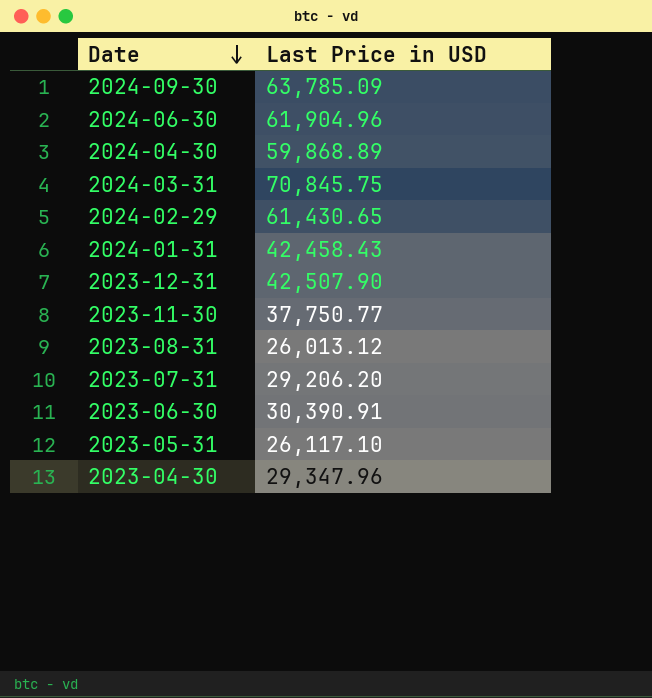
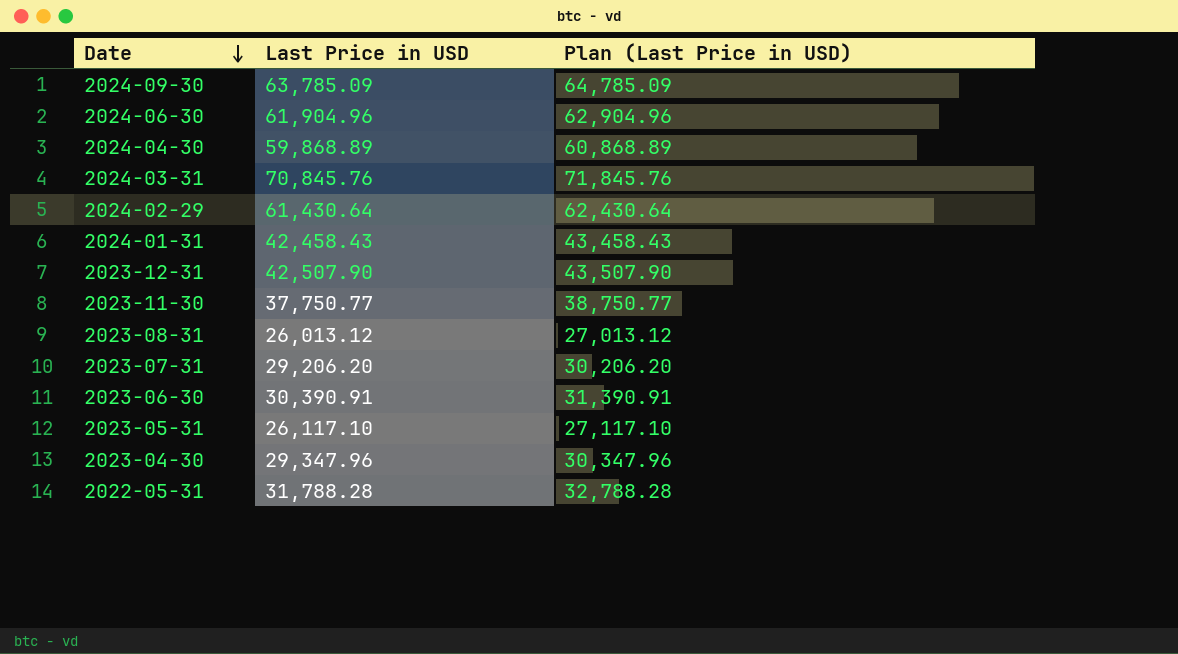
column Plan (Last Price in USD) | formula: none -> [Last Price in USD] + 1000
2024-03-31 | Last Price in USD: 70,845.75 -> 70,845.76
2024-02-29 | Last Price in USD: 61,430.65 -> 61,430.64
row 2022-05-31: none -> 31,788.28 | 32,788.28

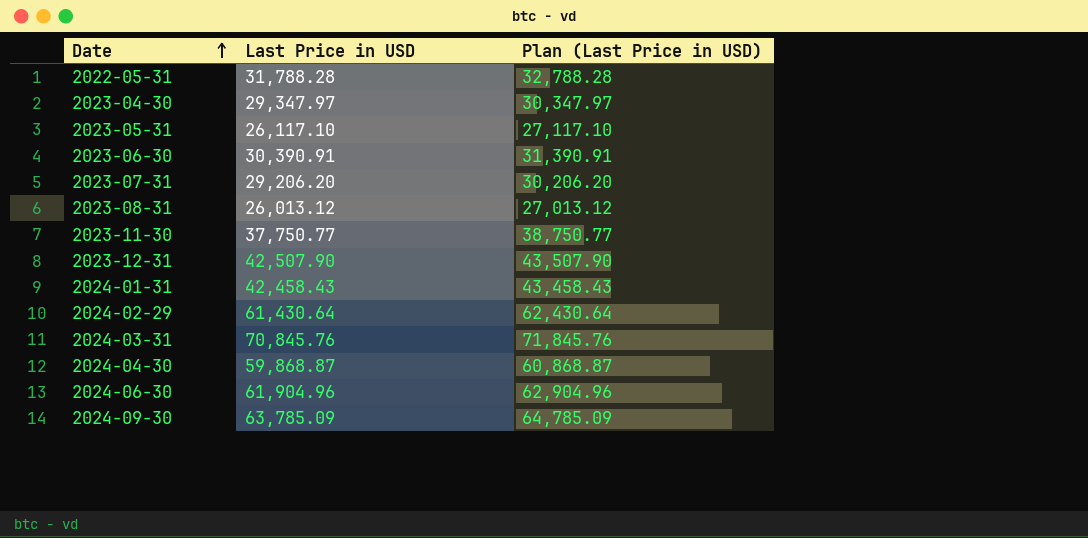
row order: Date descending -> Date ascending
2023-04-30 | Last Price in USD: 29,347.96 -> 29,347.97
2023-04-30 | Plan (Last Price in USD): 30,347.96 -> 30,347.97
2024-04-30 | Last Price in USD: 59,868.89 -> 59,868.87
2024-04-30 | Plan (Last Price in USD): 60,868.89 -> 60,868.87

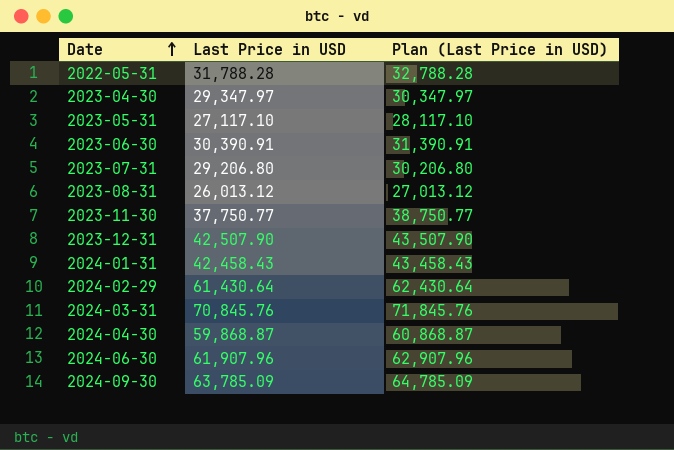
2023-05-31 | Last Price in USD: 26,117.10 -> 27,117.10
2023-05-31 | Plan (Last Price in USD): 27,117.10 -> 28,117.10
2023-07-31 | Last Price in USD: 29,206.20 -> 29,206.80
2023-07-31 | Plan (Last Price in USD): 30,206.20 -> 30,206.80
2024-06-30 | Last Price in USD: 61,904.96 -> 61,907.96
2024-06-30 | Plan (Last Price in USD): 62,904.96 -> 62,907.96

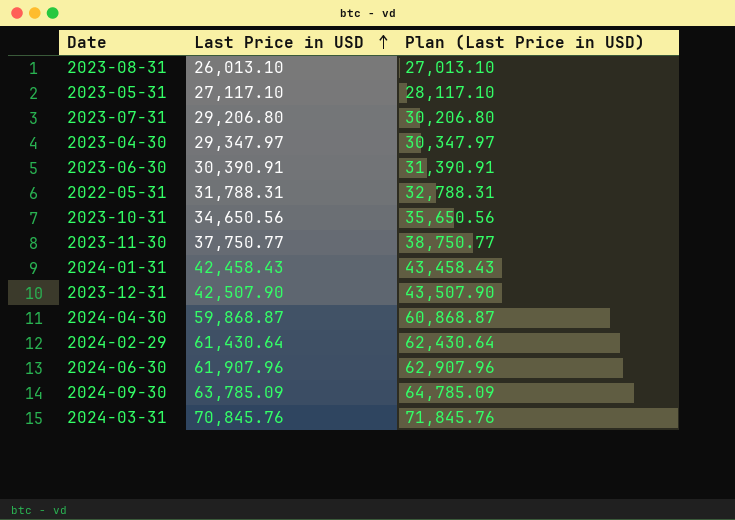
row order: Date ascending -> Last Price in USD ascending
2023-08-31 | Last Price in USD: 26,013.12 -> 26,013.10
2023-08-31 | Plan (Last Price in USD): 27,013.12 -> 27,013.10
2022-05-31 | Last Price in USD: 31,788.28 -> 31,788.31
2022-05-31 | Plan (Last Price in USD): 32,788.28 -> 32,788.31
row 2023-10-31: none -> 34,650.56 | 35,650.56

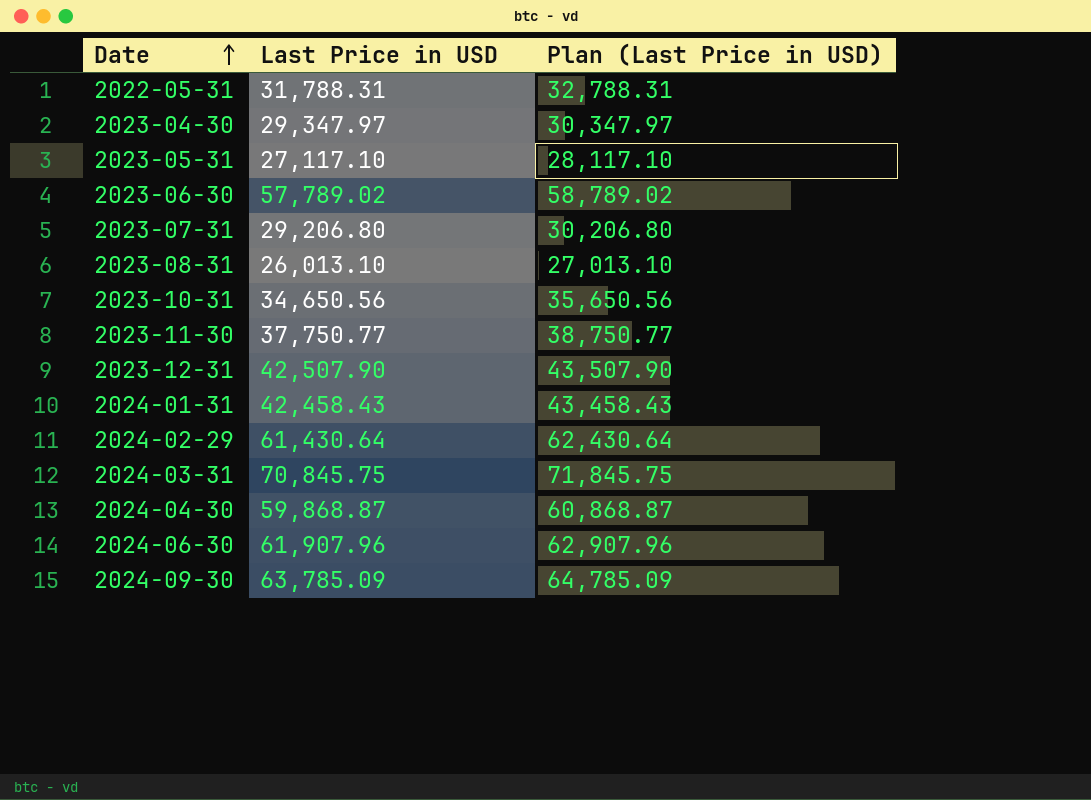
row order: Last Price in USD ascending -> Date ascending
2023-06-30 | Last Price in USD: 30,390.91 -> 57,789.02
2023-06-30 | Plan (Last Price in USD): 31,390.91 -> 58,789.02
2024-03-31 | Last Price in USD: 70,845.76 -> 70,845.75
2024-03-31 | Plan (Last Price in USD): 71,845.76 -> 71,845.75

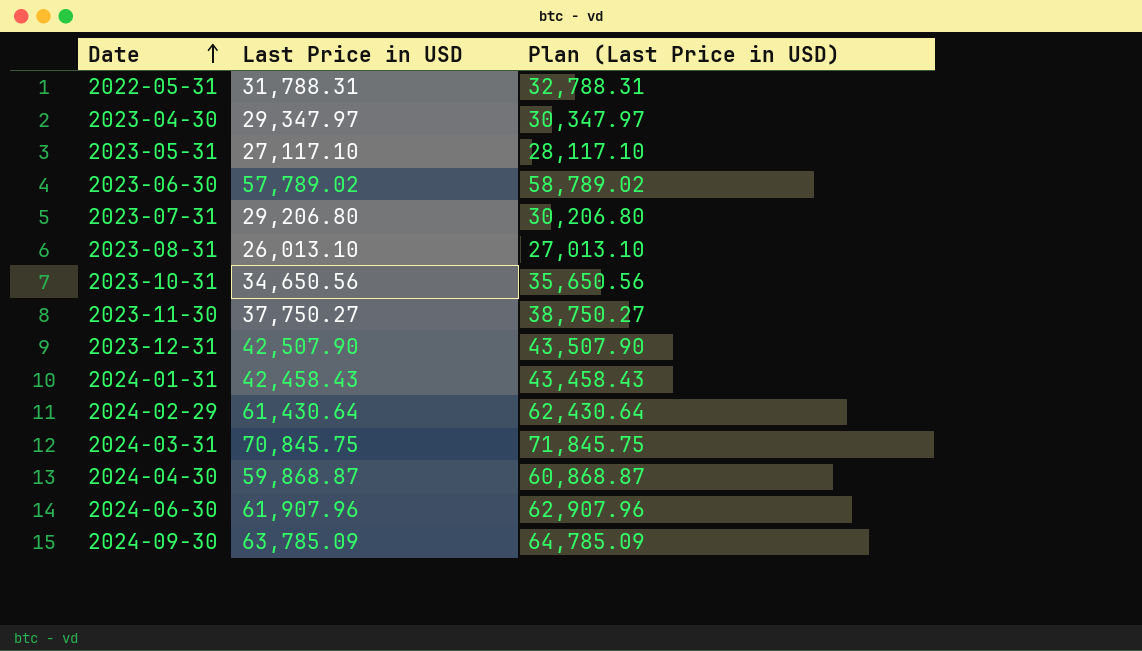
2023-11-30 | Last Price in USD: 37,750.77 -> 37,750.27
2023-11-30 | Plan (Last Price in USD): 38,750.77 -> 38,750.27

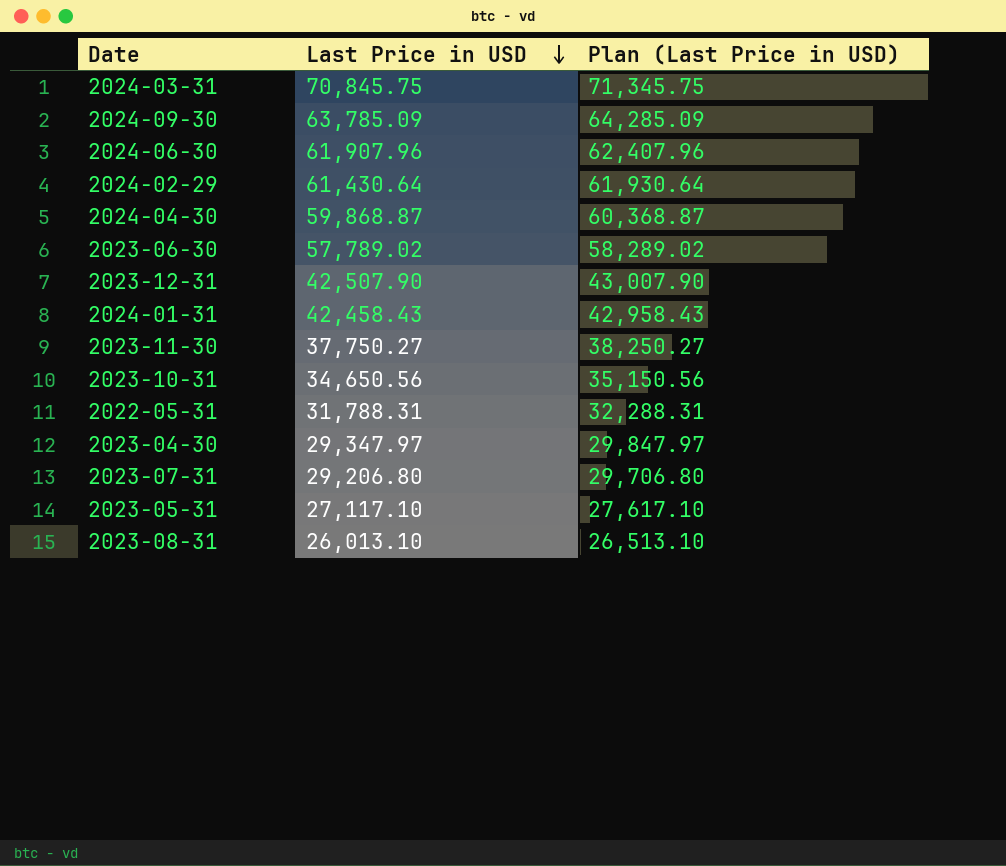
row order: Date ascending -> Last Price in USD descending
column Plan (Last Price in USD) | formula: [Last Price in USD] + 1000 -> [Last Price in USD] + 500

